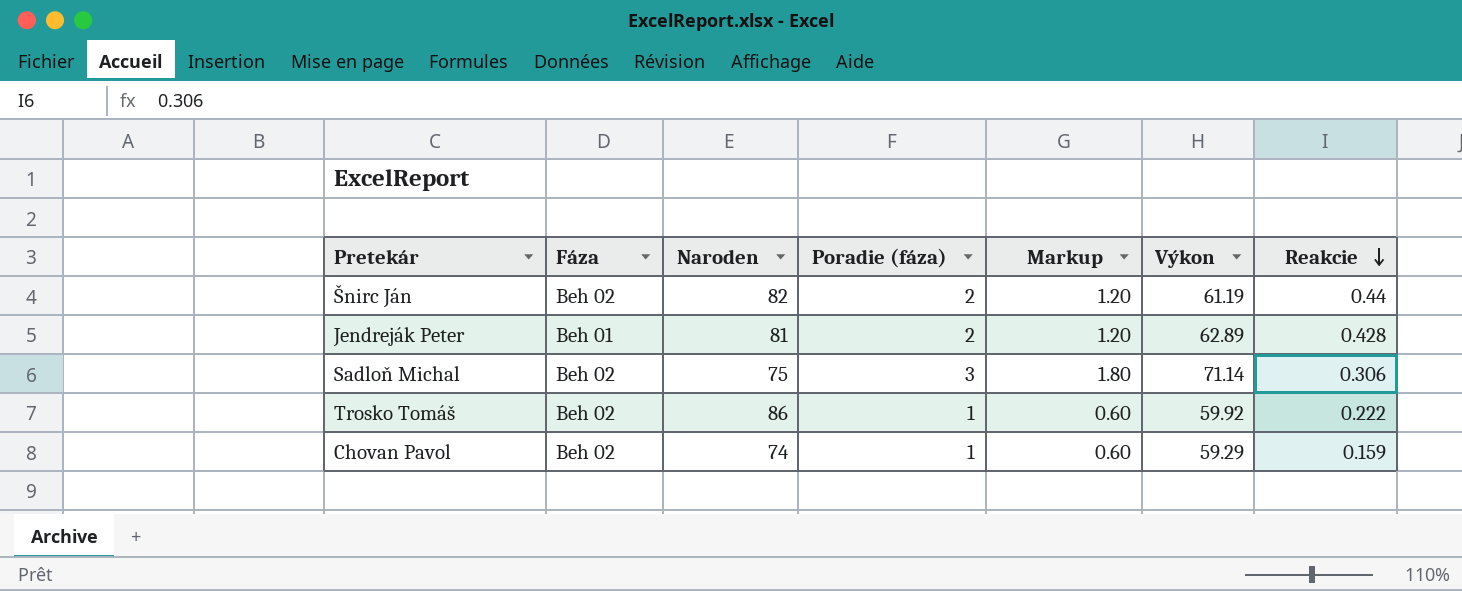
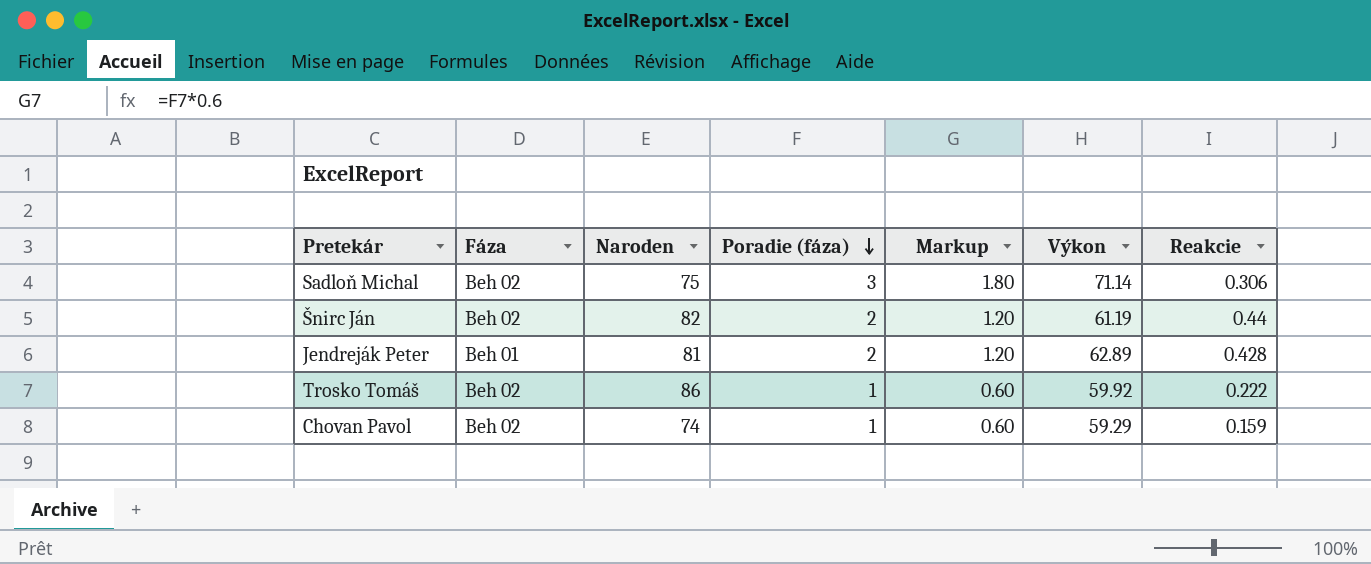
row order: Reakcie descending -> Poradie (fáza) descending

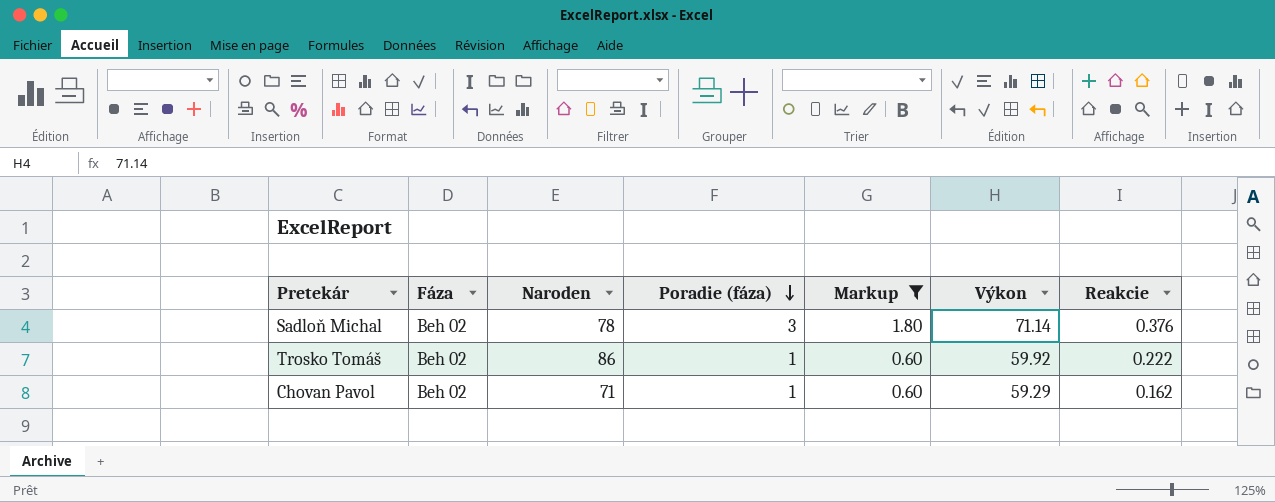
filter: none -> Markup != 1.20
Sadloň Michal | Naroden: 75 -> 78
Sadloň Michal | Reakcie: 0.306 -> 0.376
Chovan Pavol | Naroden: 74 -> 71
Chovan Pavol | Reakcie: 0.159 -> 0.162

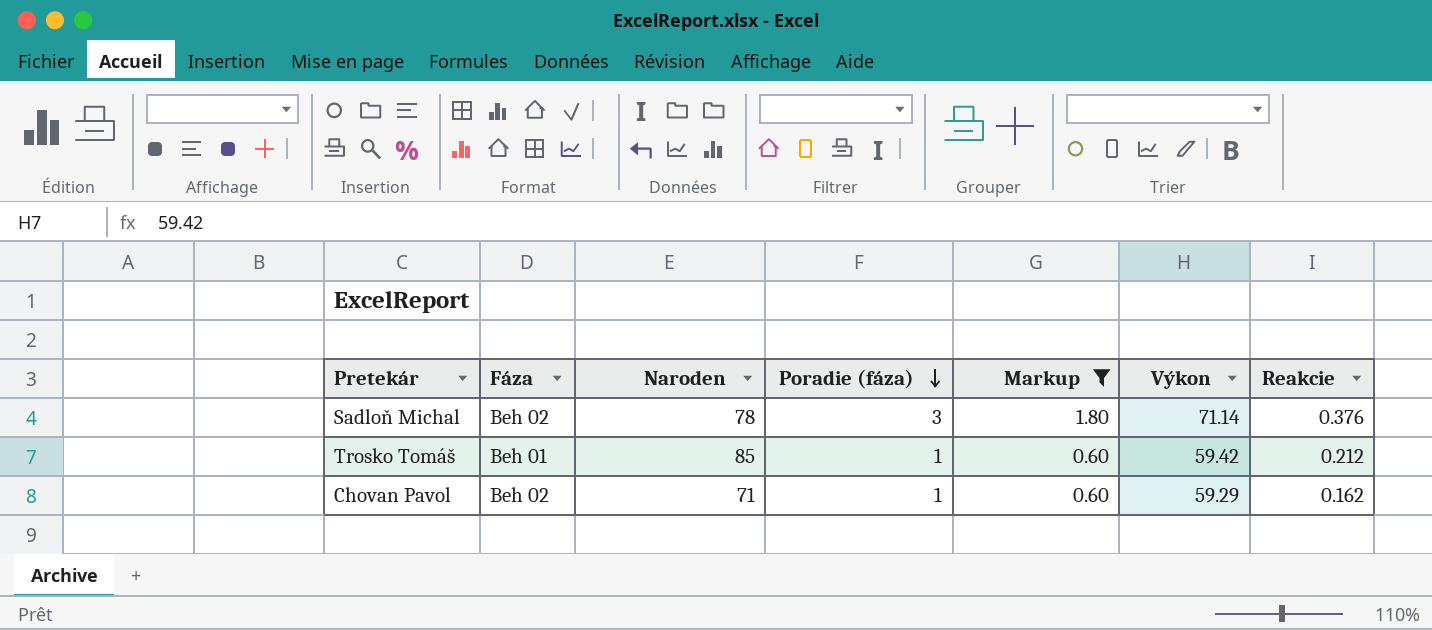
Trosko Tomáš | Fáza: Beh 02 -> Beh 01
Trosko Tomáš | Naroden: 86 -> 85
Trosko Tomáš | Výkon: 59.92 -> 59.42
Trosko Tomáš | Reakcie: 0.222 -> 0.212

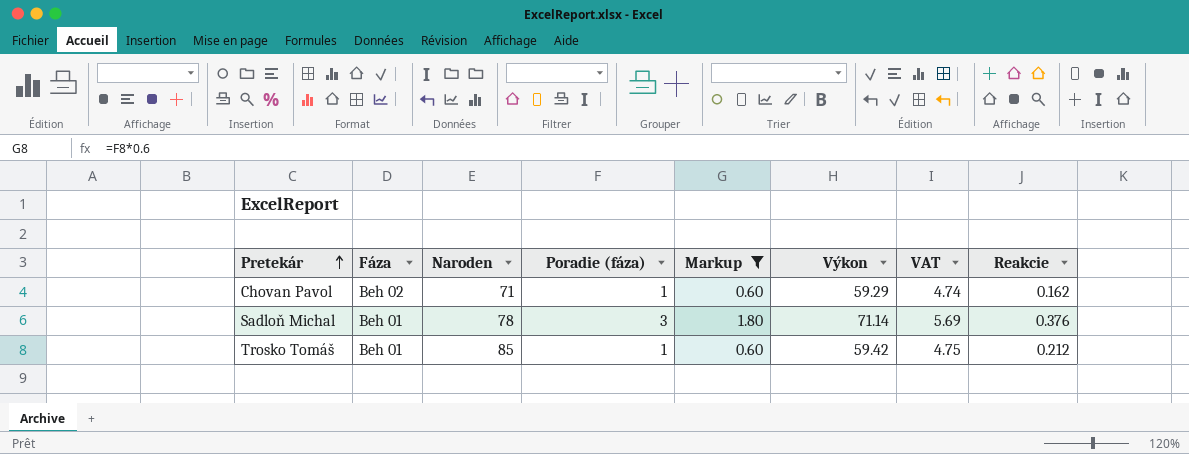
row order: Poradie (fáza) descending -> Pretekár ascending
column VAT | formula: none -> [Výkon] * 0.08
Sadloň Michal | Fáza: Beh 02 -> Beh 01

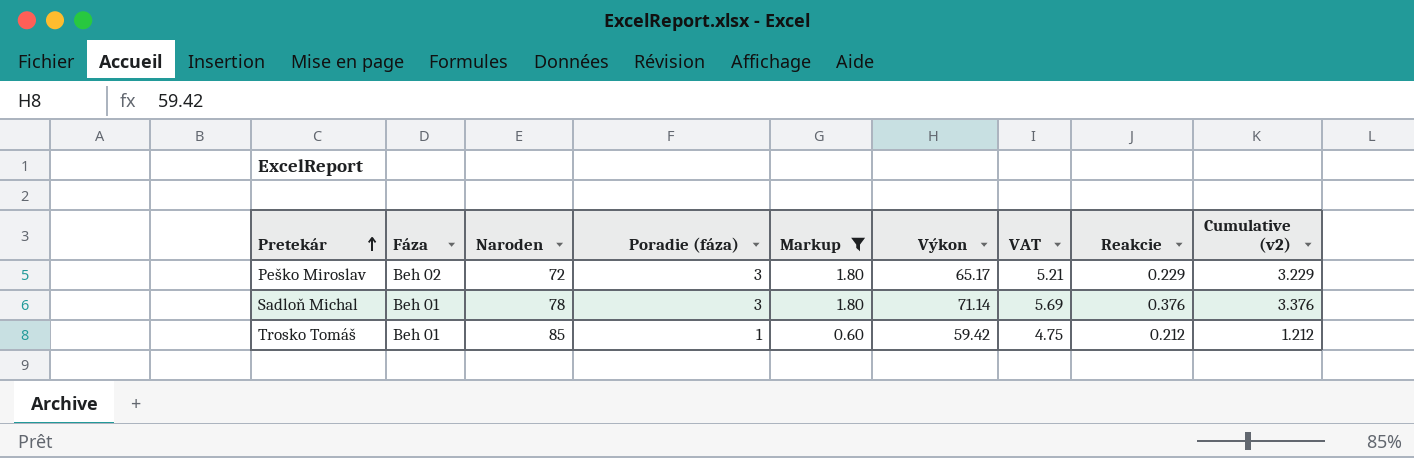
column Cumulative (v2) | formula: none -> [Poradie (fáza)] + [Reakcie]
row Chovan Pavol: Beh 02 | 71 | 1 | 0.60 | 59.29 | 4.74 | 0.162 -> none
row Peško Miroslav: none -> Beh 02 | 72 | 3 | 1.80 | 65.17 | 5.21 | 0.229 | 3.229

